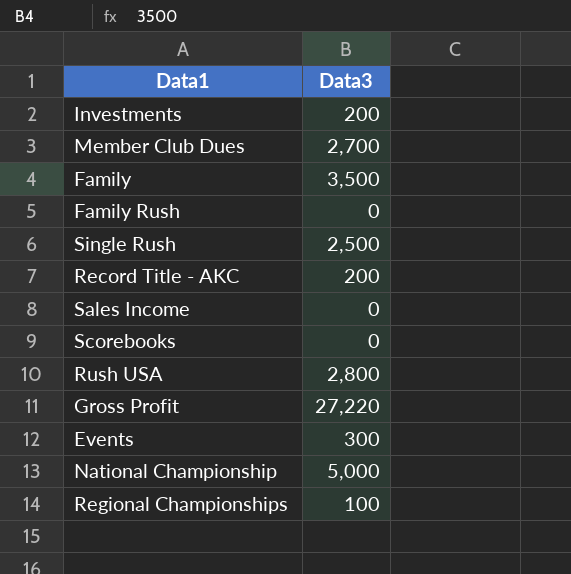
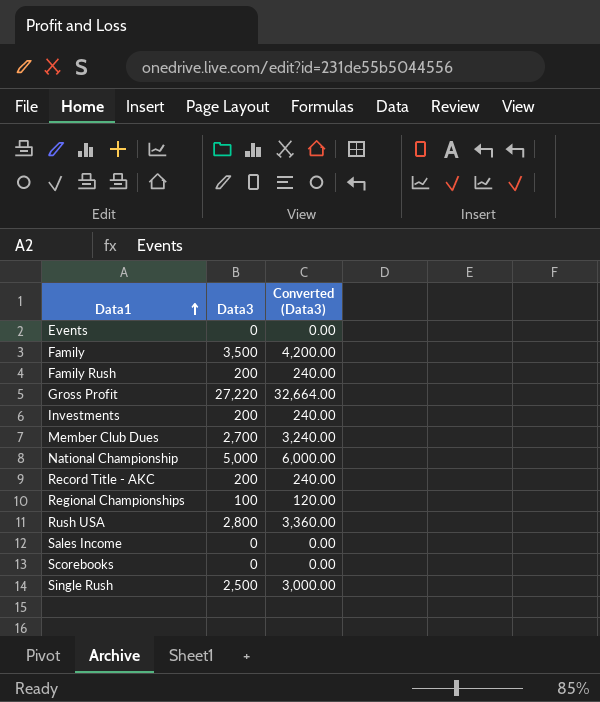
row order: none -> Data1 ascending
column Converted (Data3) | formula: none -> [Data3] * 1.2
Events | Data3: 300 -> 0
Family Rush | Data3: 0 -> 200

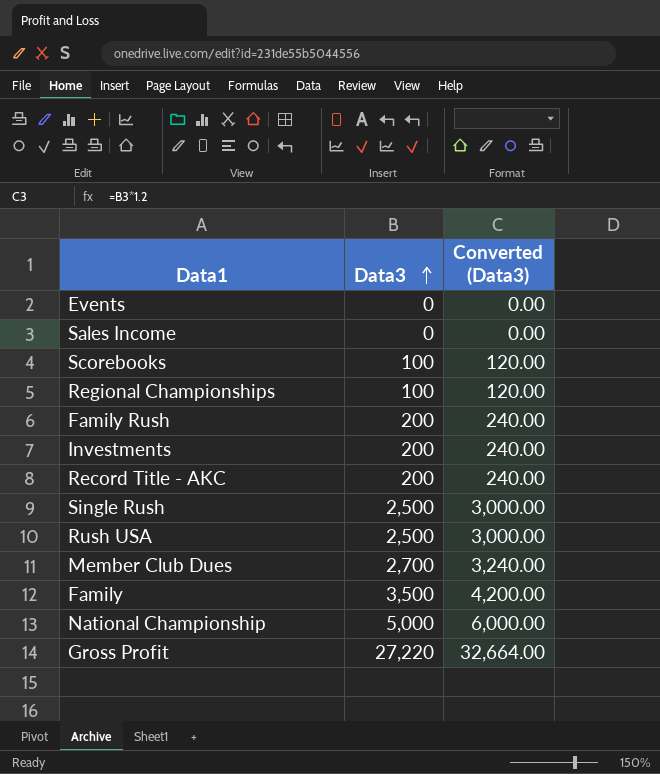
row order: Data1 ascending -> Data3 ascending
Scorebooks | Data3: 0 -> 100
Scorebooks | Converted (Data3): 0.00 -> 120.00
Rush USA | Data3: 2,800 -> 2,500
Rush USA | Converted (Data3): 3,360.00 -> 3,000.00

